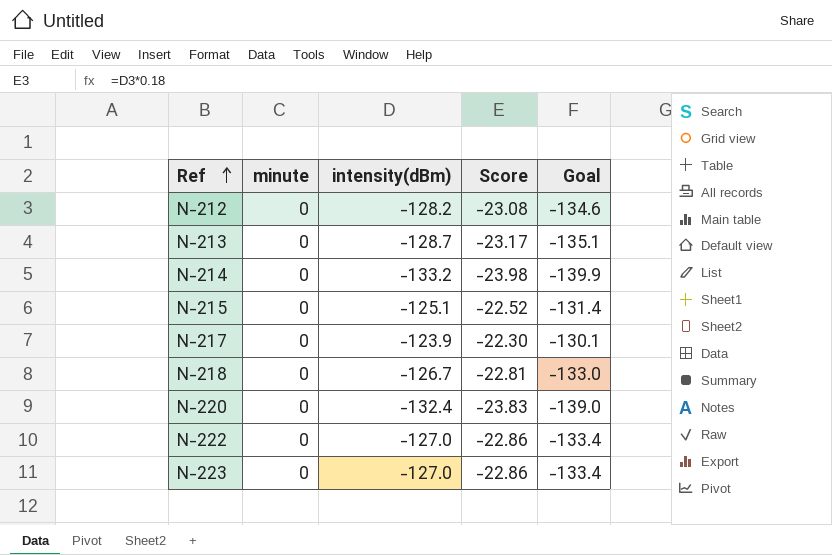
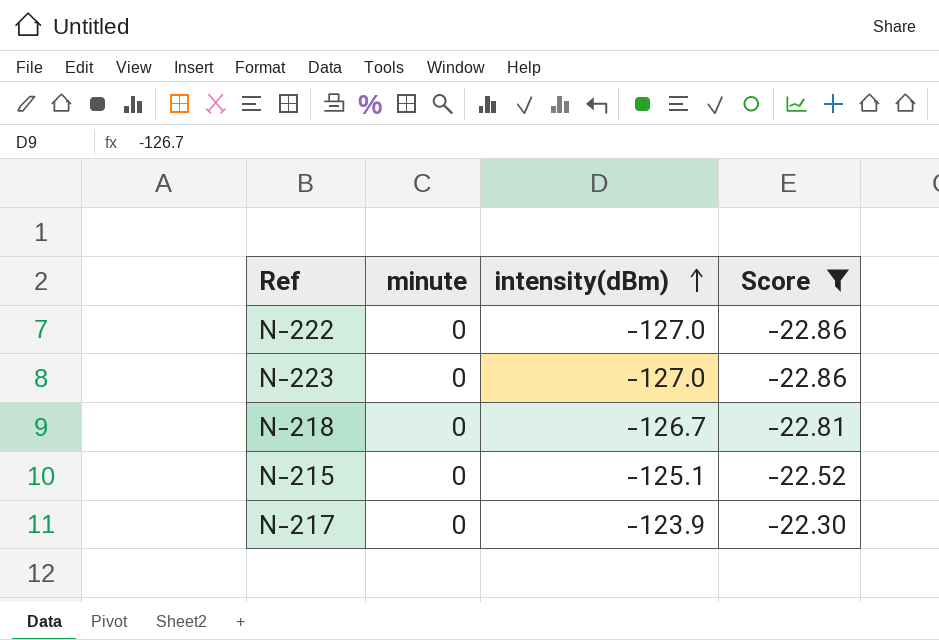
filter: none -> Score >= -22.86
row order: Ref ascending -> intensity(dBm) ascending
column Goal | formula: [intensity(dBm)] * 1.05 -> none

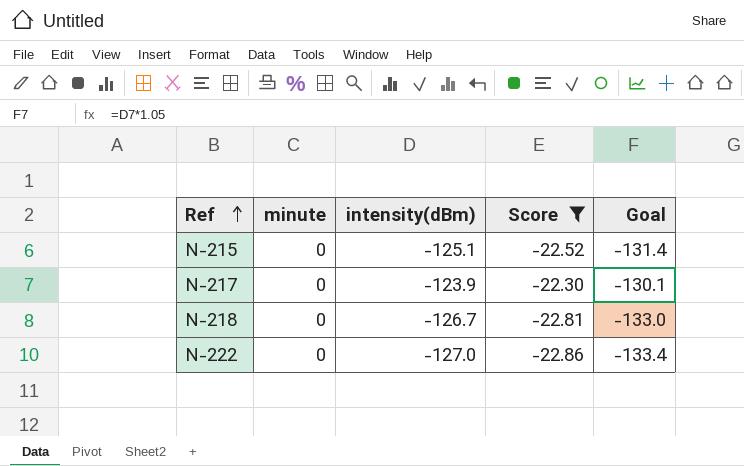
row order: intensity(dBm) ascending -> Ref ascending
column Goal | formula: none -> [intensity(dBm)] * 1.05
row N-223: 0 | -127.0 | -22.86 -> none

